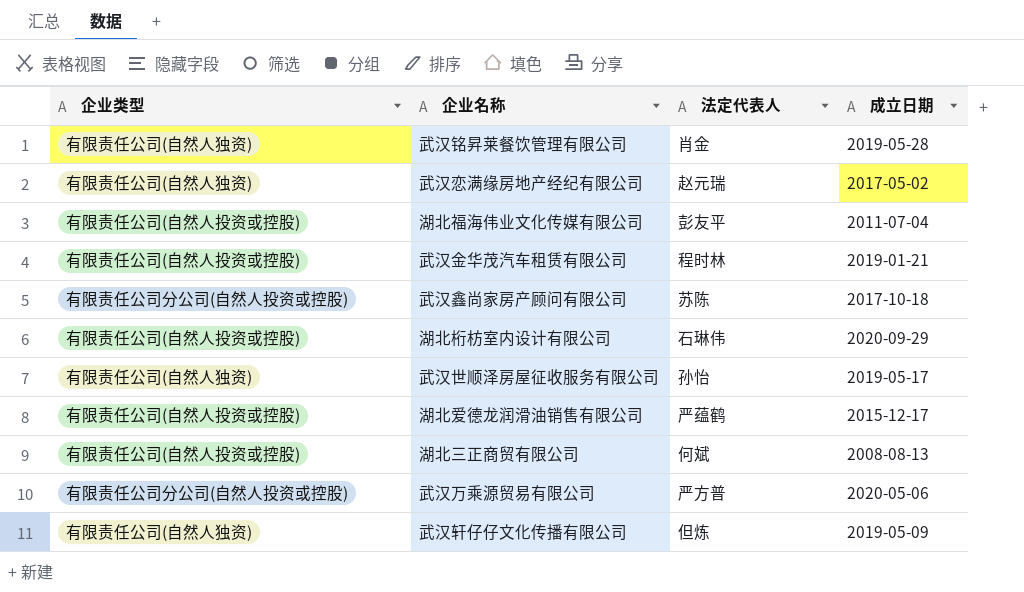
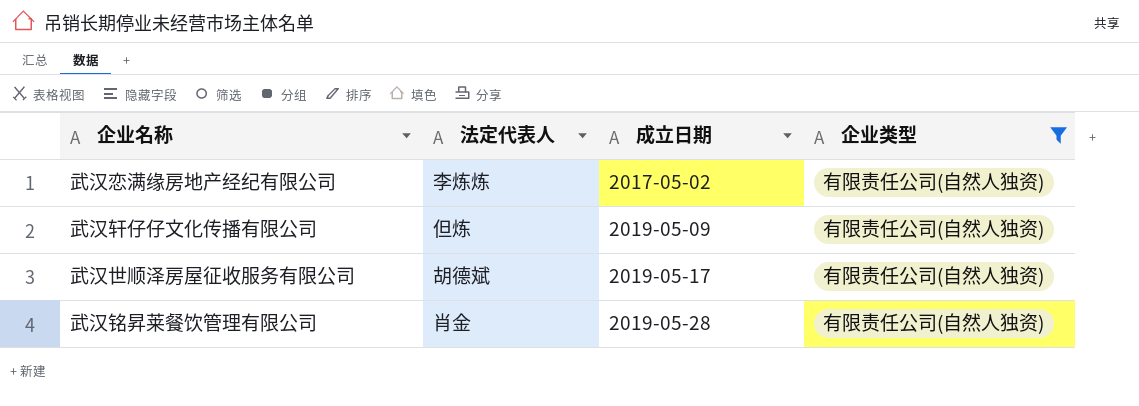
filter: none -> 企业类型 = 有限责任公司(自然人独资)
row order: none -> 成立日期 ascending
column 企业类型 | position: 1 -> 4
武汉恋满缘房地产经纪有限公司 | 法定代表人: 赵元瑞 -> 李炼炼
武汉世顺泽房屋征收服务有限公司 | 法定代表人: 孙怡 -> 胡德斌

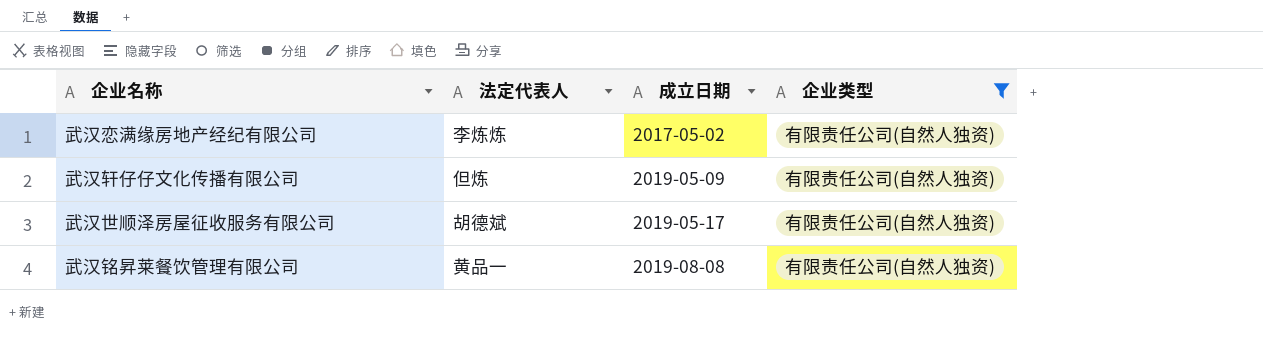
武汉铭昇莱餐饮管理有限公司 | 法定代表人: 肖金 -> 黄品一
武汉铭昇莱餐饮管理有限公司 | 成立日期: 2019-05-28 -> 2019-08-08

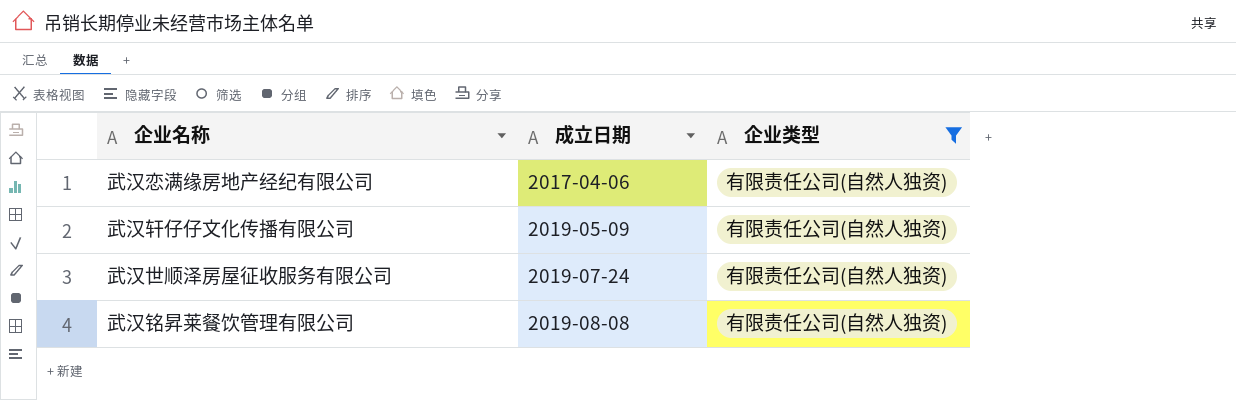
column 法定代表人 | position: 2 -> none
武汉恋满缘房地产经纪有限公司 | 成立日期: 2017-05-02 -> 2017-04-06
武汉世顺泽房屋征收服务有限公司 | 成立日期: 2019-05-17 -> 2019-07-24

